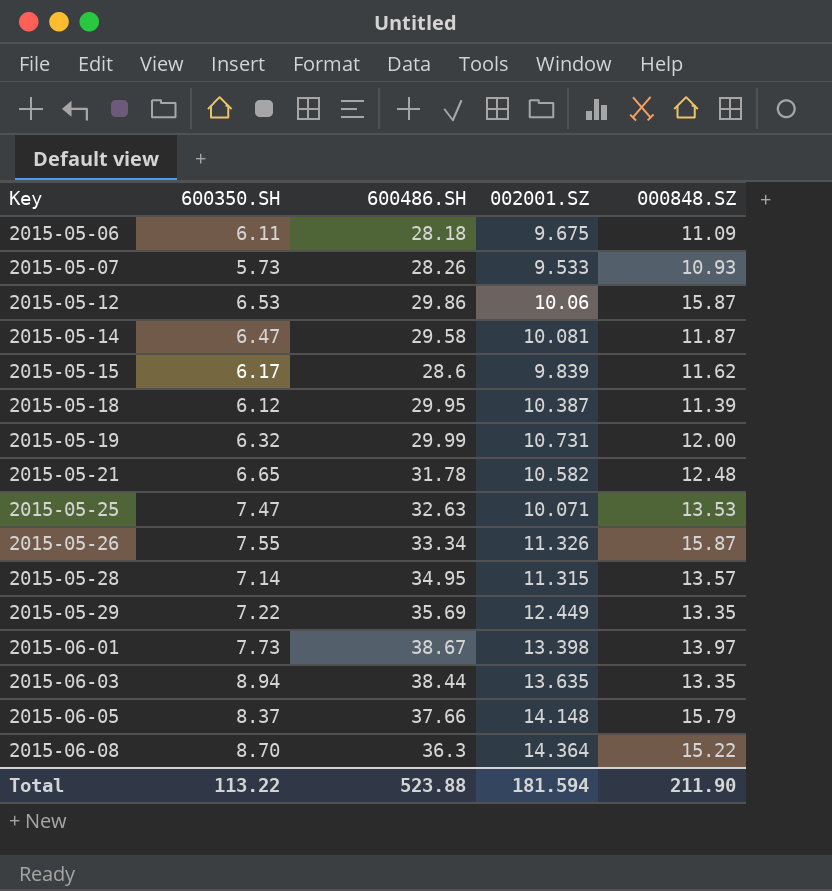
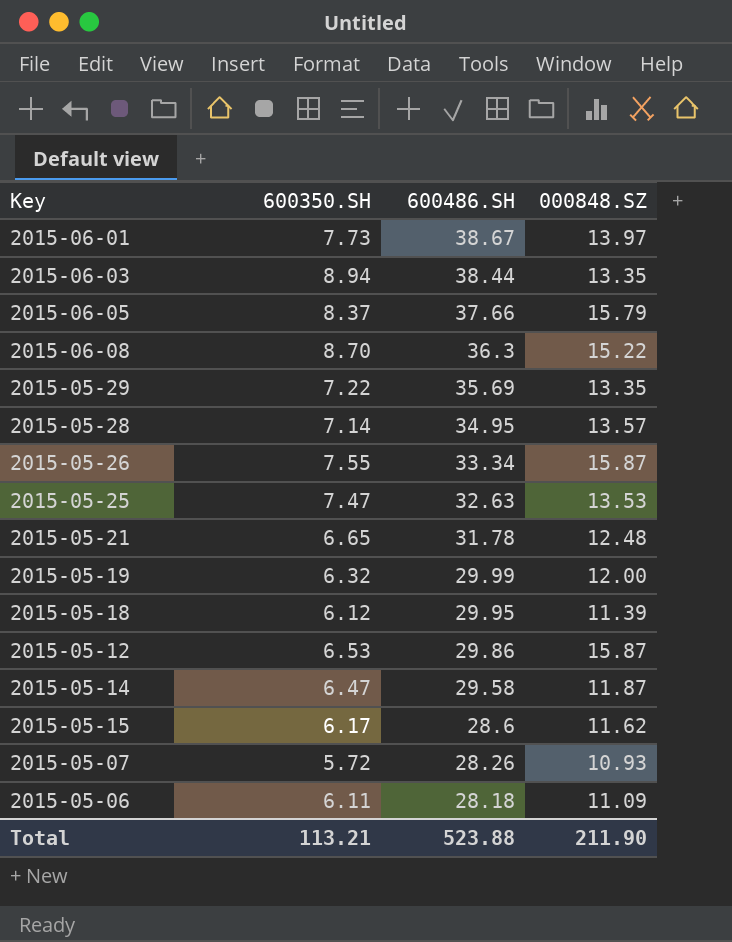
row order: Key ascending -> 600486.SH descending
column 002001.SZ | position: 4 -> none
2015-05-07 | 600350.SH: 5.73 -> 5.72
Total | 600350.SH: 113.22 -> 113.21

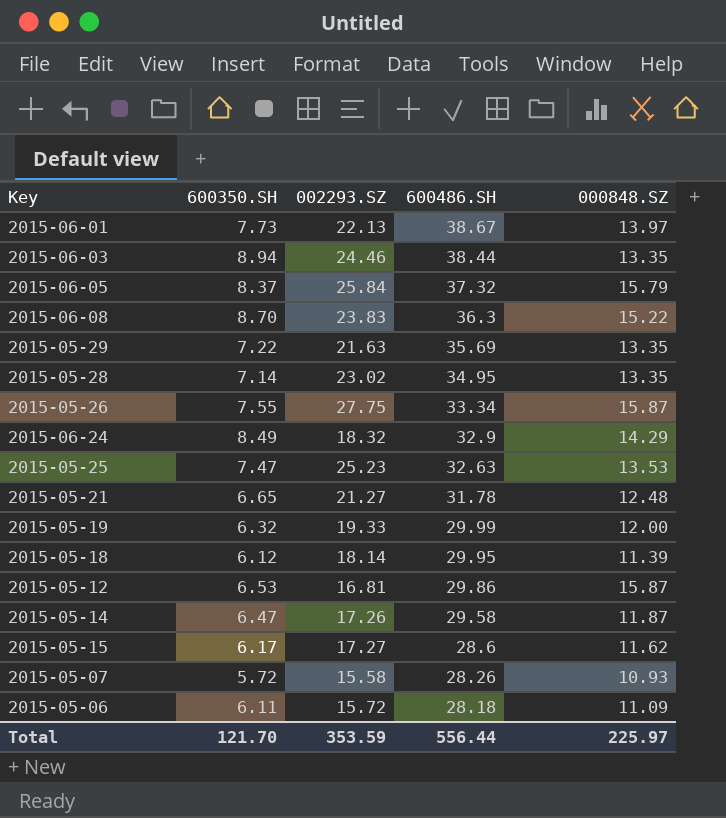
column 002293.SZ | position: none -> 3
2015-06-05 | 600486.SH: 37.66 -> 37.32
2015-05-28 | 000848.SZ: 13.57 -> 13.35
row 2015-06-24: none -> 8.49 | 18.32 | 32.9 | 14.29
Total | 600350.SH: 113.21 -> 121.70
Total | 600486.SH: 523.88 -> 556.44
Total | 000848.SZ: 211.90 -> 225.97

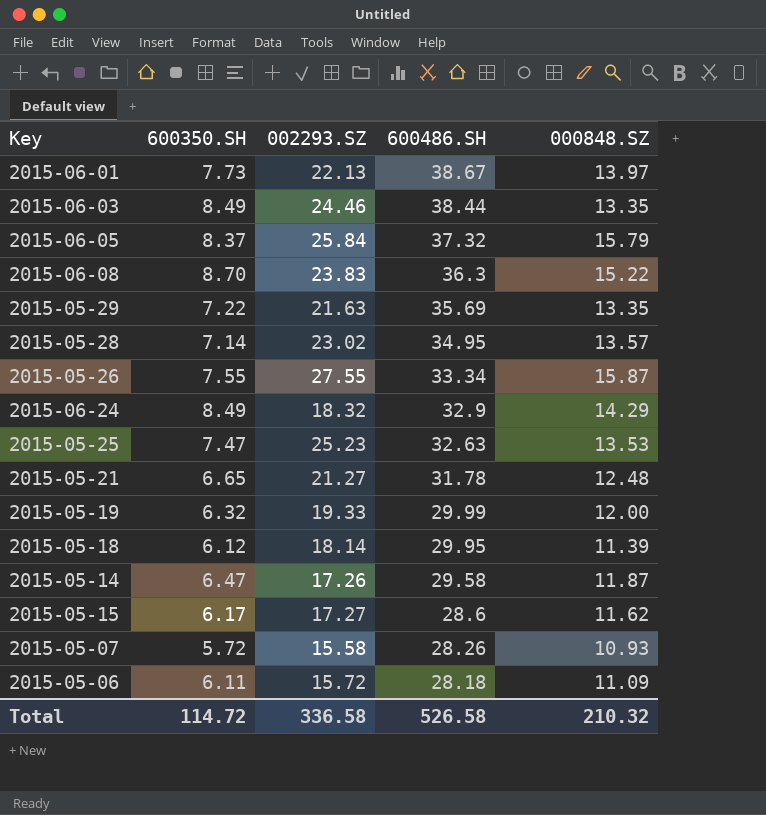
row 2015-05-12: 6.53 | 16.81 | 29.86 | 15.87 -> none
2015-06-03 | 600350.SH: 8.94 -> 8.49
2015-05-28 | 000848.SZ: 13.35 -> 13.57
2015-05-26 | 002293.SZ: 27.75 -> 27.55
Total | 600350.SH: 121.70 -> 114.72
Total | 002293.SZ: 353.59 -> 336.58
Total | 600486.SH: 556.44 -> 526.58
Total | 000848.SZ: 225.97 -> 210.32

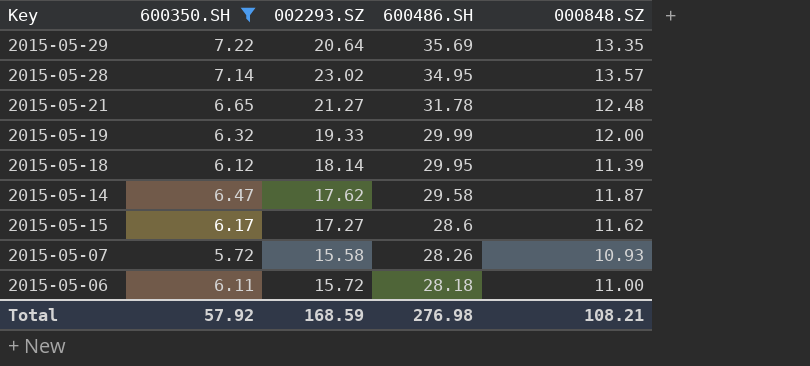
filter: none -> 600350.SH <= 7.22
2015-05-29 | 002293.SZ: 21.63 -> 20.64
2015-05-14 | 002293.SZ: 17.26 -> 17.62
2015-05-06 | 000848.SZ: 11.09 -> 11.00
Total | 600350.SH: 114.72 -> 57.92
Total | 002293.SZ: 336.58 -> 168.59
Total | 600486.SH: 526.58 -> 276.98
Total | 000848.SZ: 210.32 -> 108.21

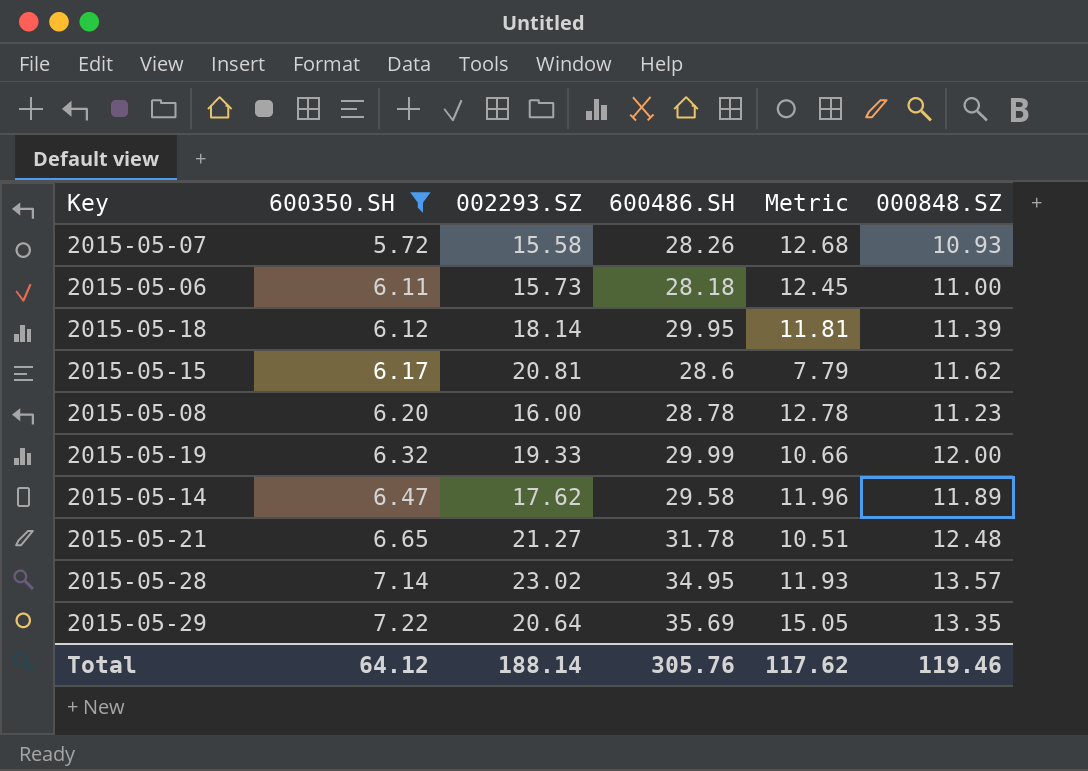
row order: 600486.SH descending -> 600350.SH ascending
column Metric | formula: none -> [600486.SH] - [002293.SZ]
2015-05-06 | 002293.SZ: 15.72 -> 15.73
2015-05-15 | 002293.SZ: 17.27 -> 20.81
row 2015-05-08: none -> 6.20 | 16.00 | 28.78 | 12.78 | 11.23
2015-05-14 | 000848.SZ: 11.87 -> 11.89
Total | 600350.SH: 57.92 -> 64.12
Total | 002293.SZ: 168.59 -> 188.14
Total | 600486.SH: 276.98 -> 305.76
Total | 000848.SZ: 108.21 -> 119.46

